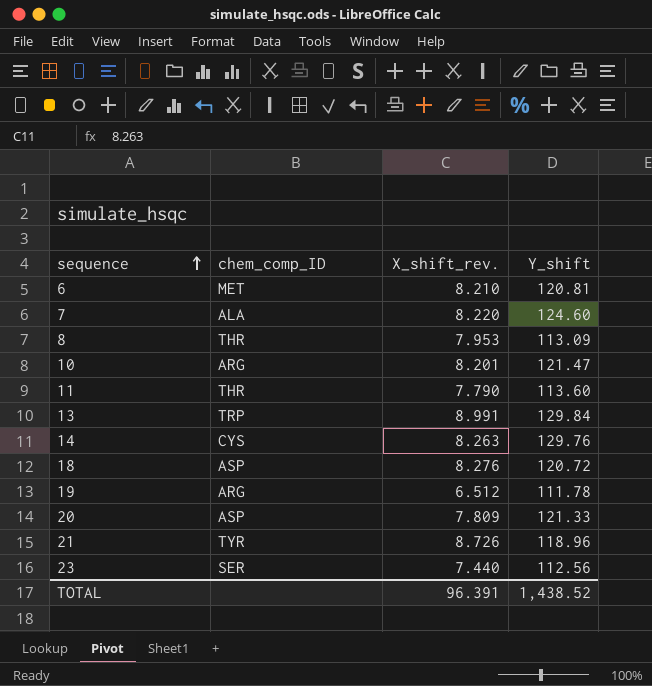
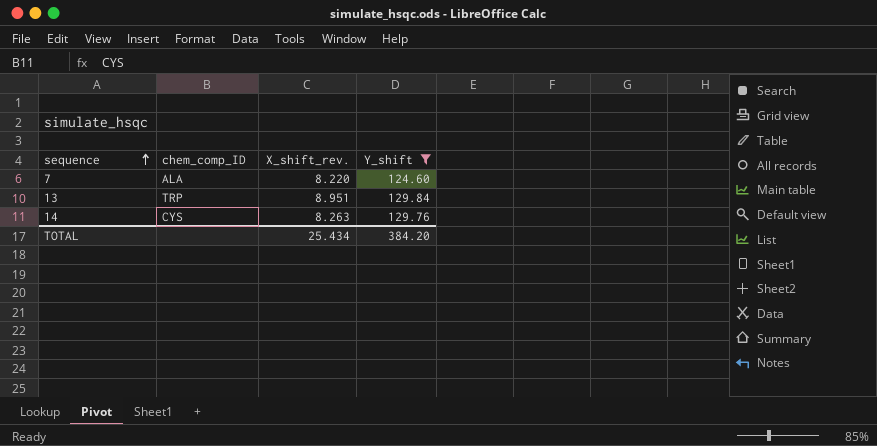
filter: none -> Y_shift >= 124.60
13 | X_shift_rev.: 8.991 -> 8.951
TOTAL | X_shift_rev.: 96.391 -> 25.434
TOTAL | Y_shift: 1,438.52 -> 384.20

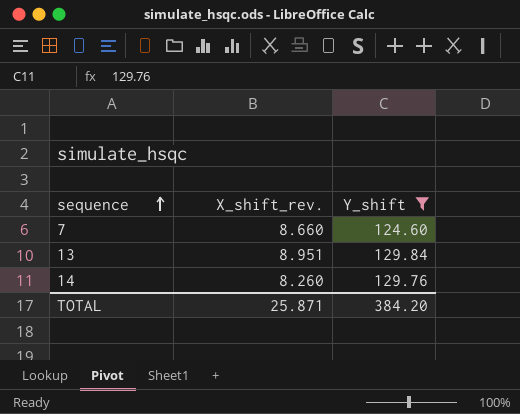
column chem_comp_ID | position: 2 -> none
7 | X_shift_rev.: 8.220 -> 8.660
14 | X_shift_rev.: 8.263 -> 8.260
TOTAL | X_shift_rev.: 25.434 -> 25.871

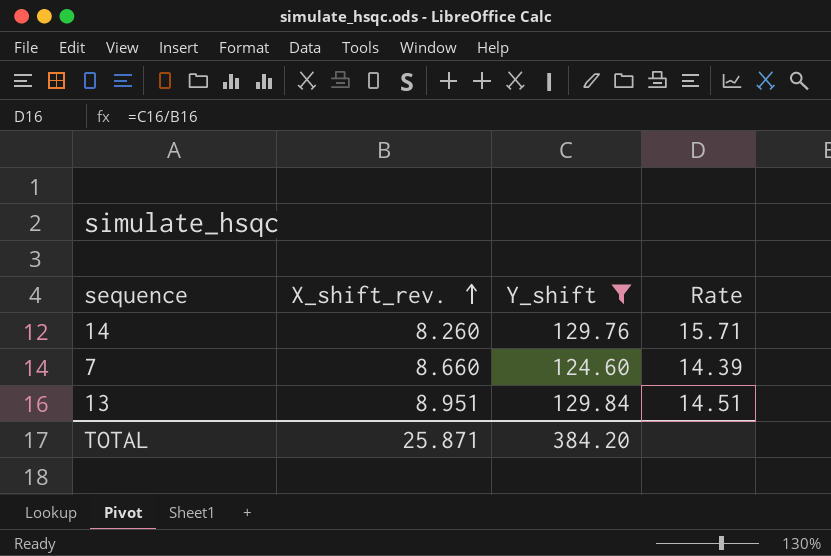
row order: sequence ascending -> X_shift_rev. ascending
column Rate | formula: none -> [Y_shift] / [X_shift_rev.]

